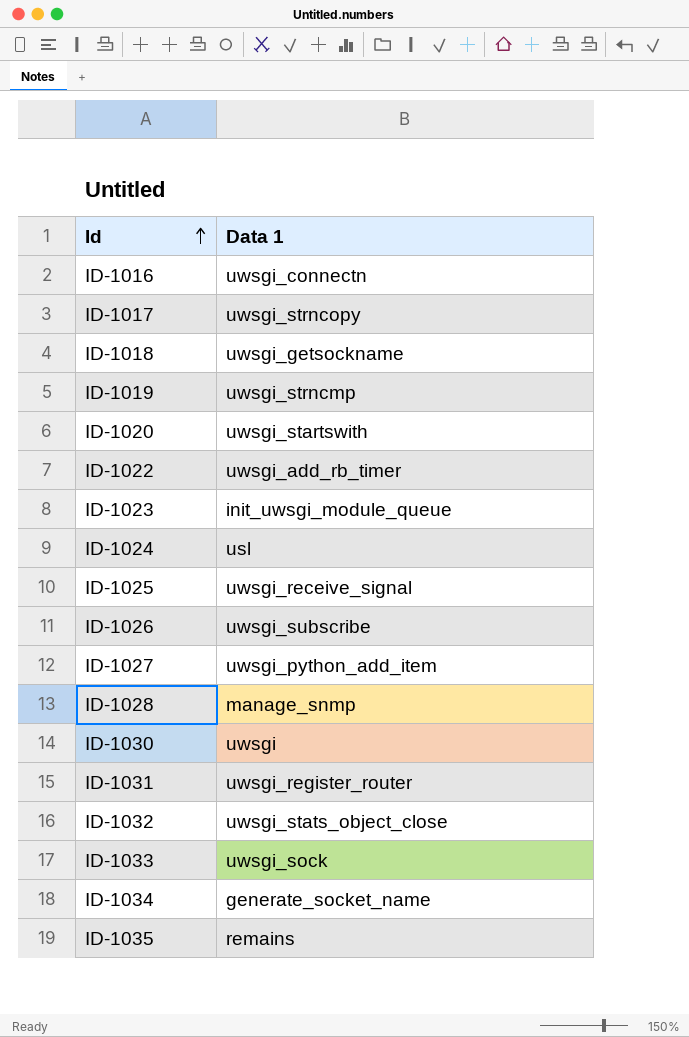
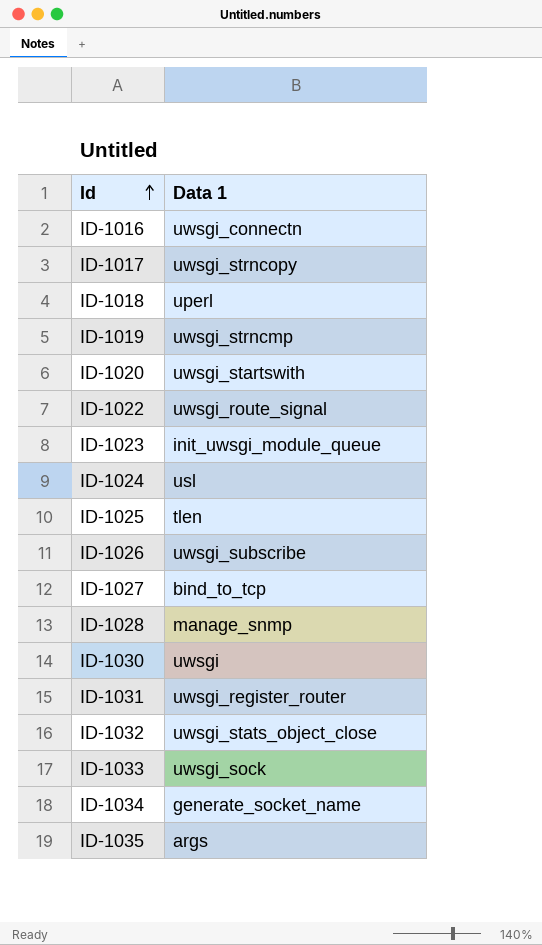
ID-1018 | Data 1: uwsgi_getsockname -> uperl
ID-1022 | Data 1: uwsgi_add_rb_timer -> uwsgi_route_signal
ID-1025 | Data 1: uwsgi_receive_signal -> tlen
ID-1027 | Data 1: uwsgi_python_add_item -> bind_to_tcp
ID-1035 | Data 1: remains -> args

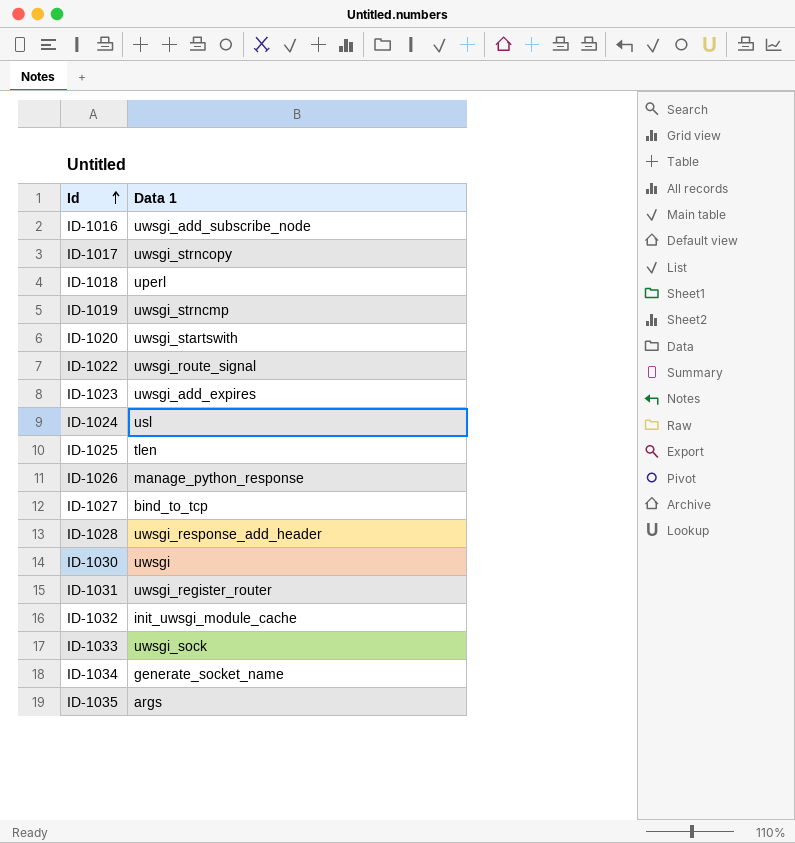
ID-1016 | Data 1: uwsgi_connectn -> uwsgi_add_subscribe_node
ID-1023 | Data 1: init_uwsgi_module_queue -> uwsgi_add_expires
ID-1026 | Data 1: uwsgi_subscribe -> manage_python_response
ID-1028 | Data 1: manage_snmp -> uwsgi_response_add_header
ID-1032 | Data 1: uwsgi_stats_object_close -> init_uwsgi_module_cache

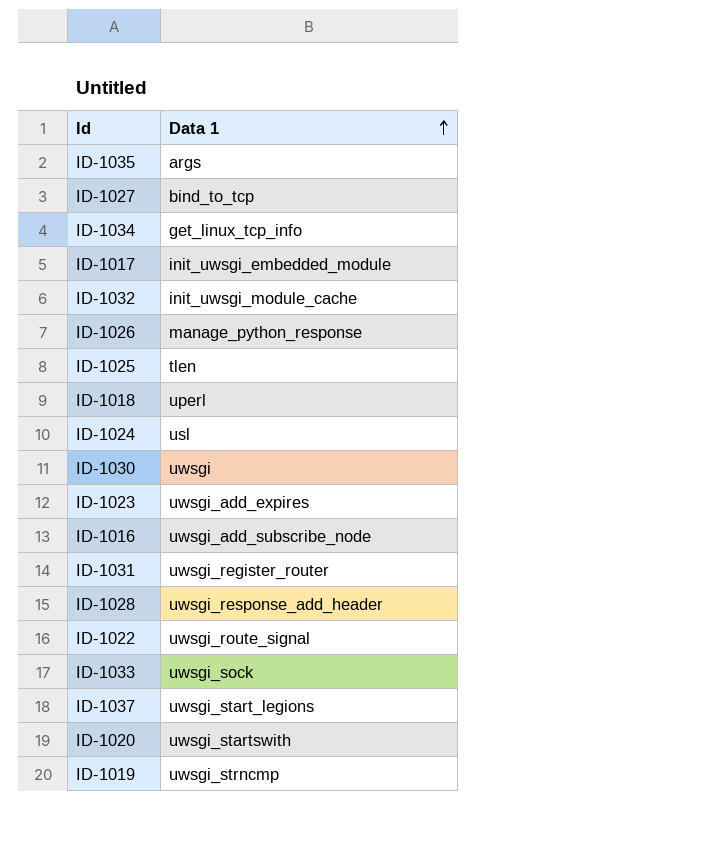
row order: Id ascending -> Data 1 ascending
ID-1034 | Data 1: generate_socket_name -> get_linux_tcp_info
ID-1017 | Data 1: uwsgi_strncopy -> init_uwsgi_embedded_module
row ID-1037: none -> uwsgi_start_legions

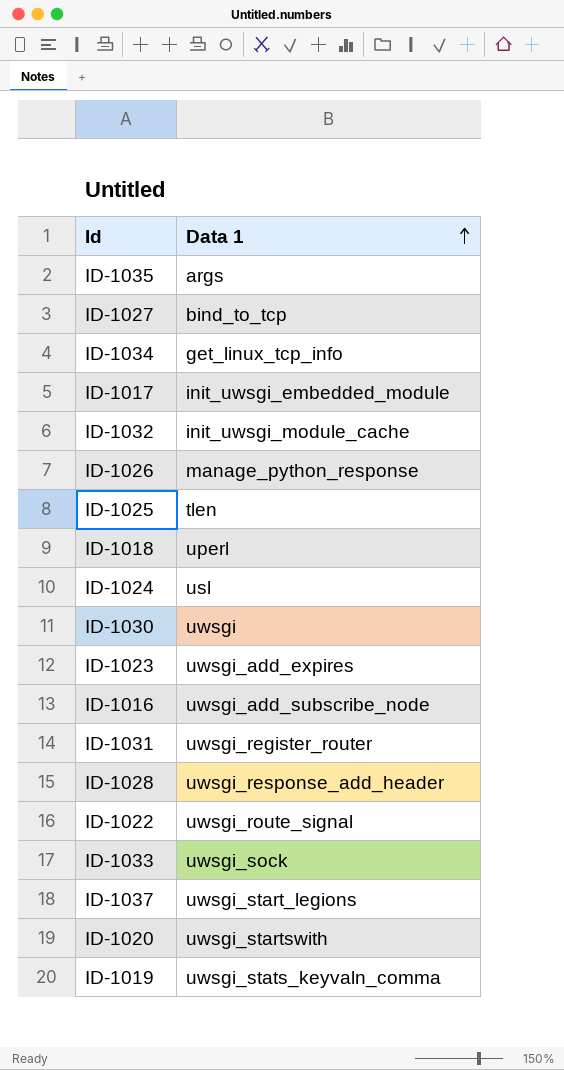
ID-1019 | Data 1: uwsgi_strncmp -> uwsgi_stats_keyvaln_comma

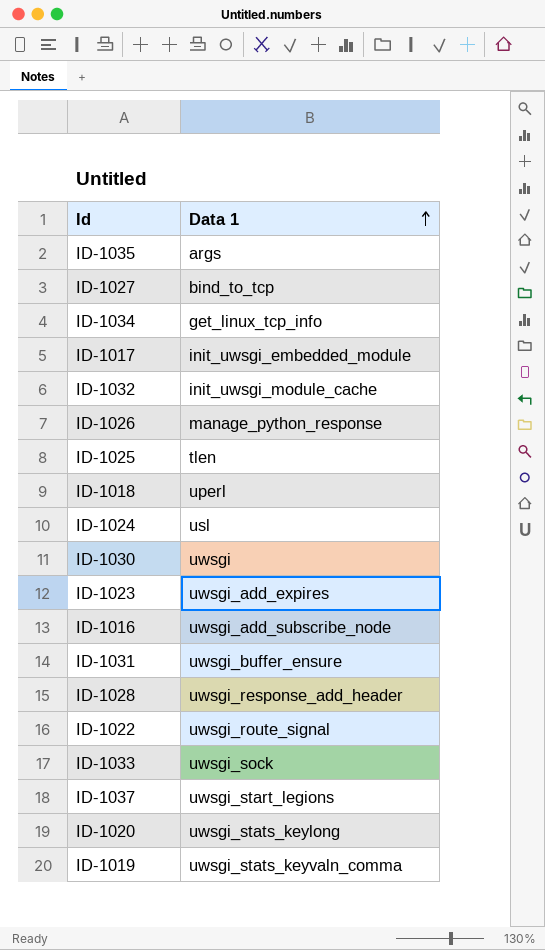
ID-1031 | Data 1: uwsgi_register_router -> uwsgi_buffer_ensure
ID-1020 | Data 1: uwsgi_startswith -> uwsgi_stats_keylong

